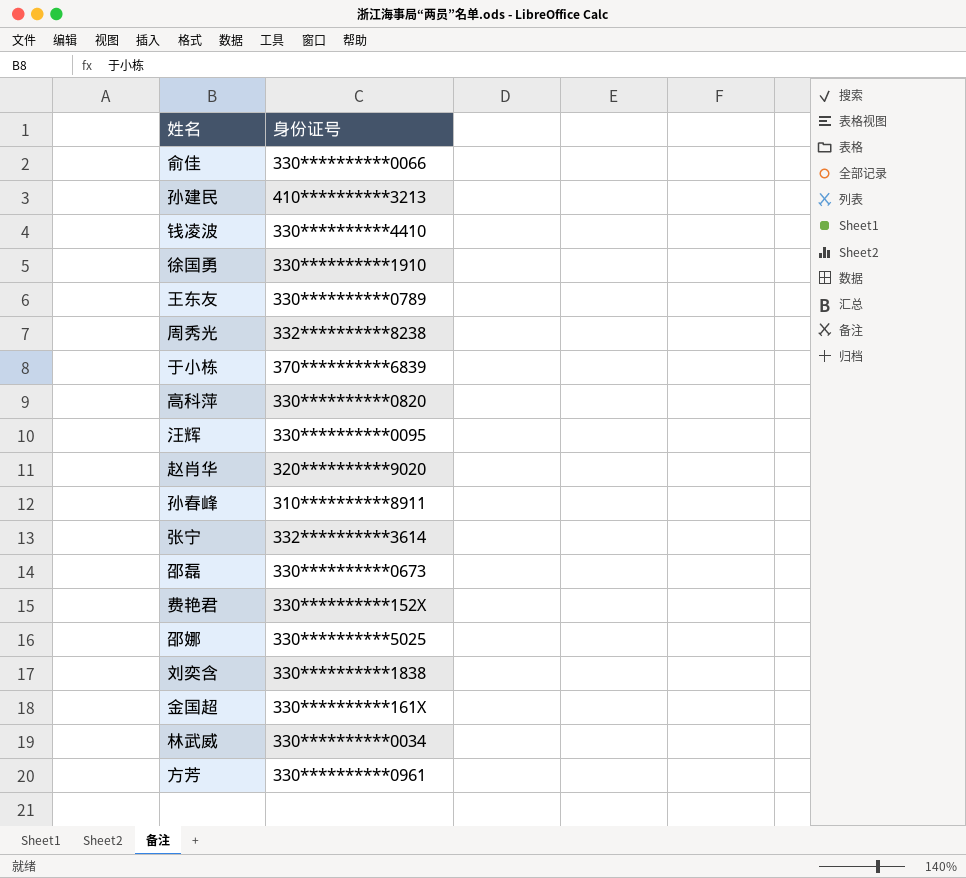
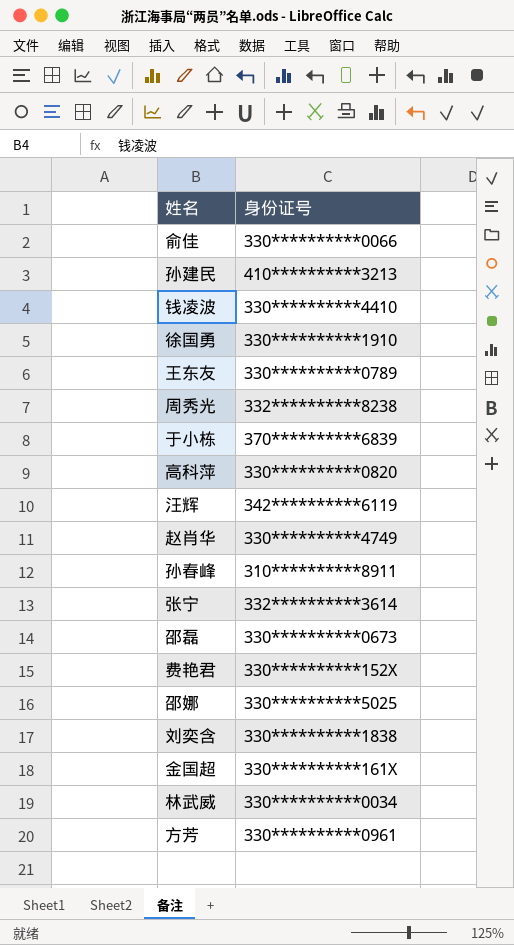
汪辉 | 身份证号: 330**********0095 -> 342**********6119
赵肖华 | 身份证号: 320**********9020 -> 330**********4749

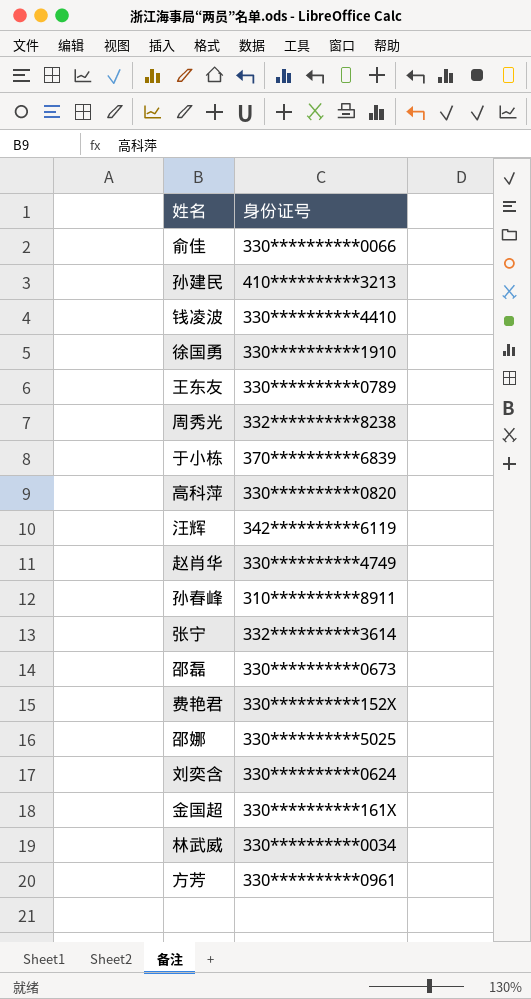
刘奕含 | 身份证号: 330**********1838 -> 330**********0624

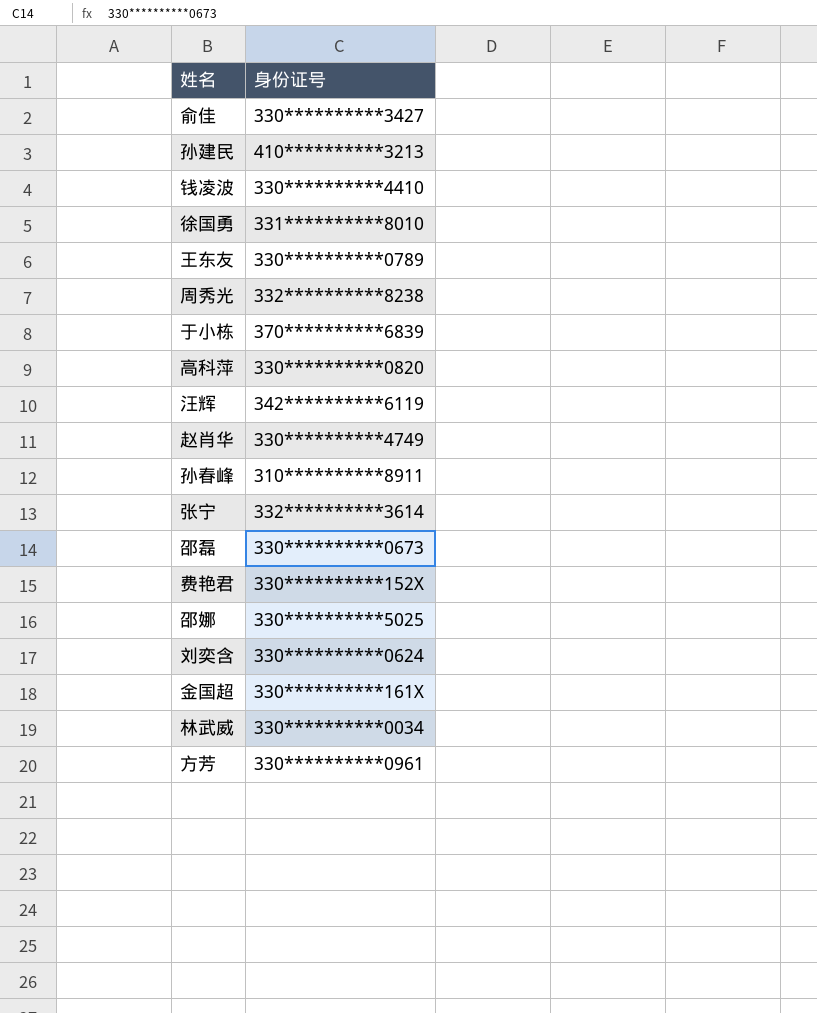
俞佳 | 身份证号: 330**********0066 -> 330**********3427
徐国勇 | 身份证号: 330**********1910 -> 331**********8010

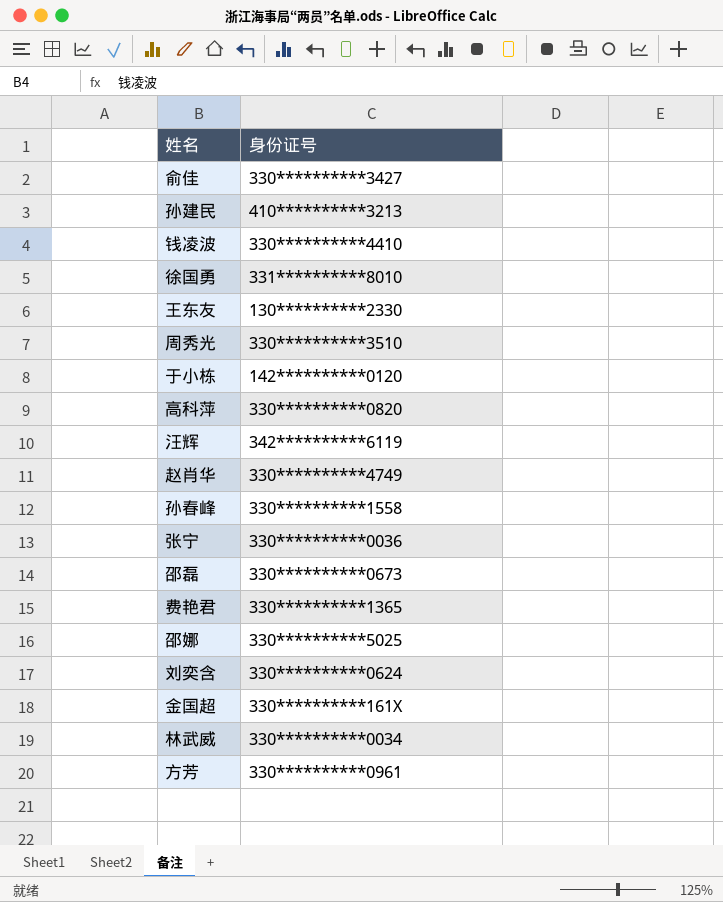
王东友 | 身份证号: 330**********0789 -> 130**********2330
周秀光 | 身份证号: 332**********8238 -> 330**********3510
于小栋 | 身份证号: 370**********6839 -> 142**********0120
孙春峰 | 身份证号: 310**********8911 -> 330**********1558
张宁 | 身份证号: 332**********3614 -> 330**********0036
费艳君 | 身份证号: 330**********152X -> 330**********1365

